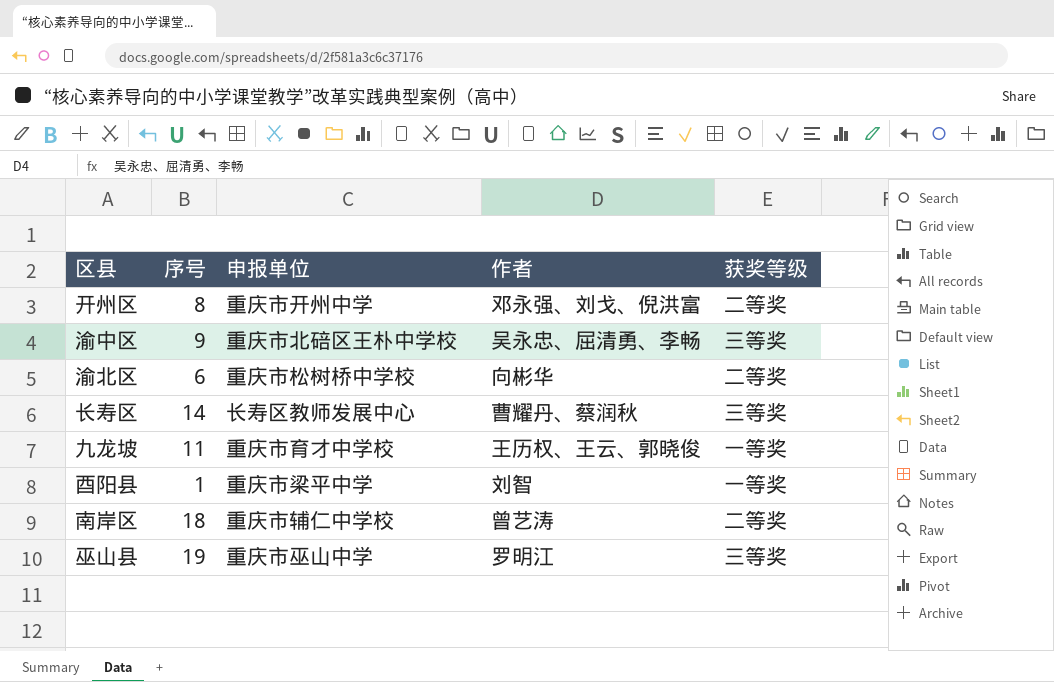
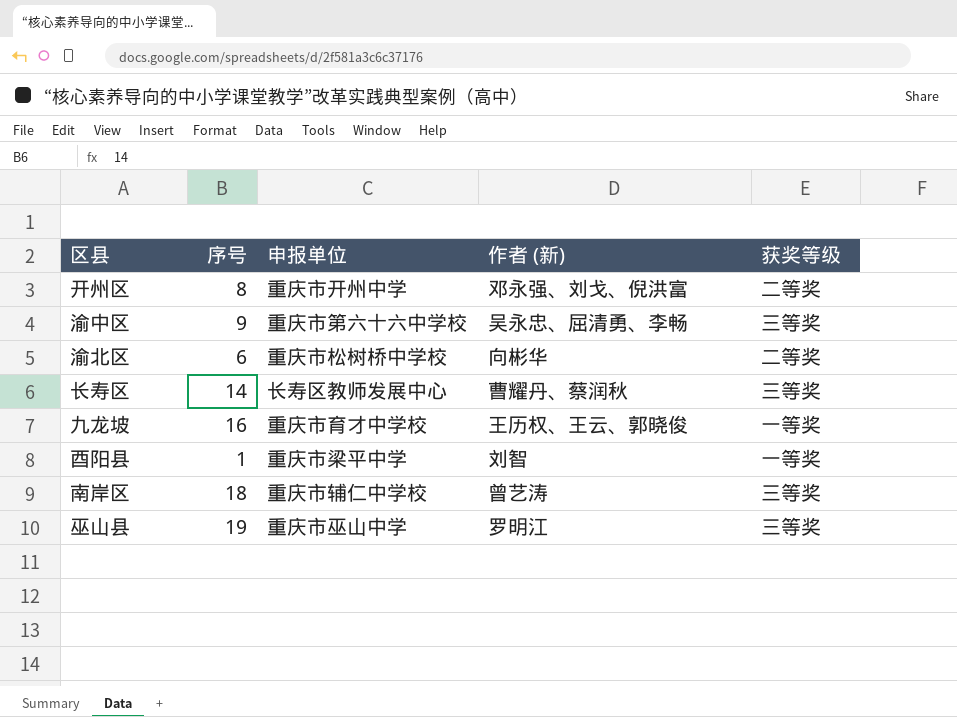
column name: 作者 -> 作者 (新)
渝中区 | 申报单位: 重庆市北碚区王朴中学校 -> 重庆市第六十六中学校
九龙坡 | 序号: 11 -> 16
南岸区 | 获奖等级: 二等奖 -> 三等奖

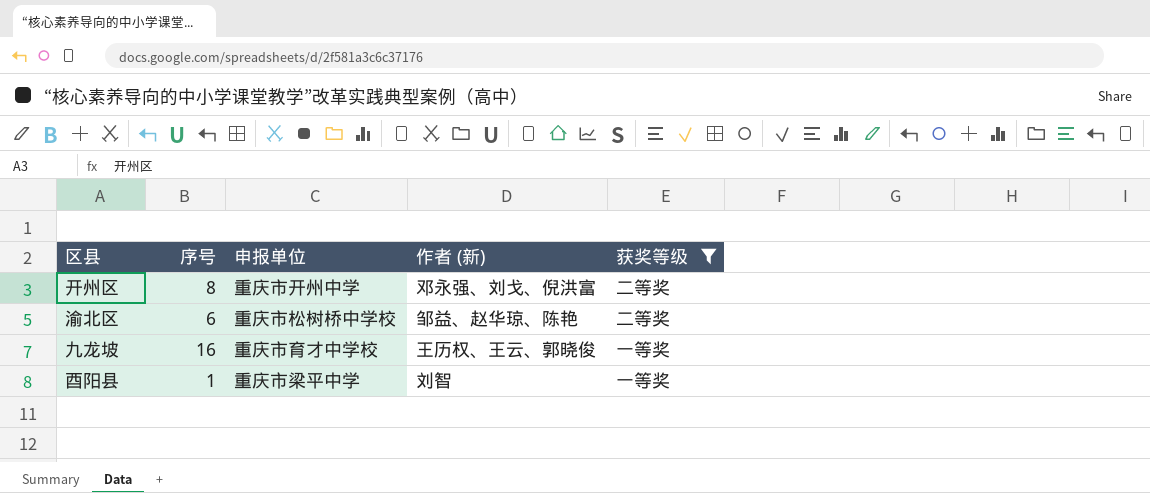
filter: none -> 获奖等级 != 三等奖
渝北区 | 作者 (新): 向彬华 -> 邹益、赵华琼、陈艳

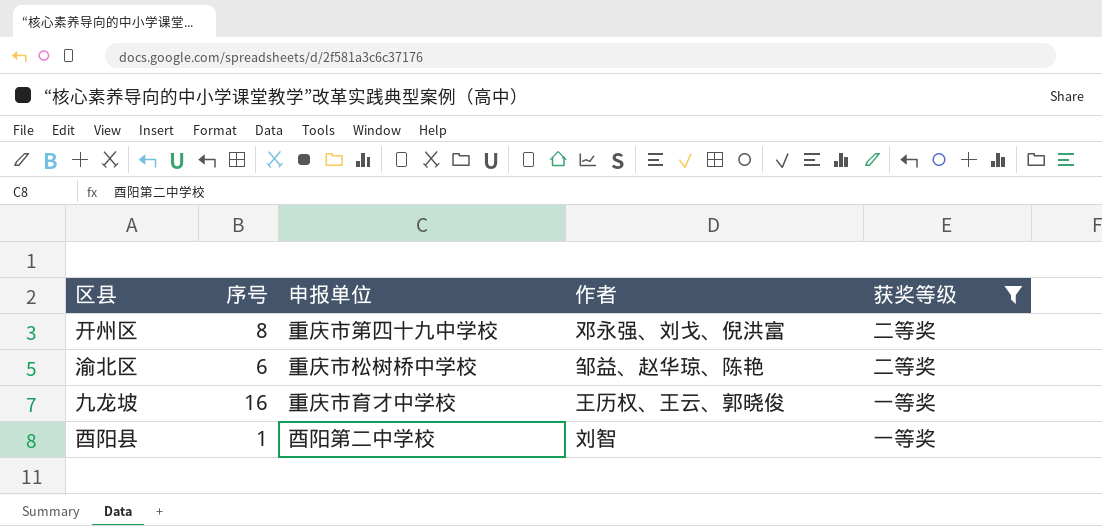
column name: 作者 (新) -> 作者
开州区 | 申报单位: 重庆市开州中学 -> 重庆市第四十九中学校
酉阳县 | 申报单位: 重庆市梁平中学 -> 酉阳第二中学校

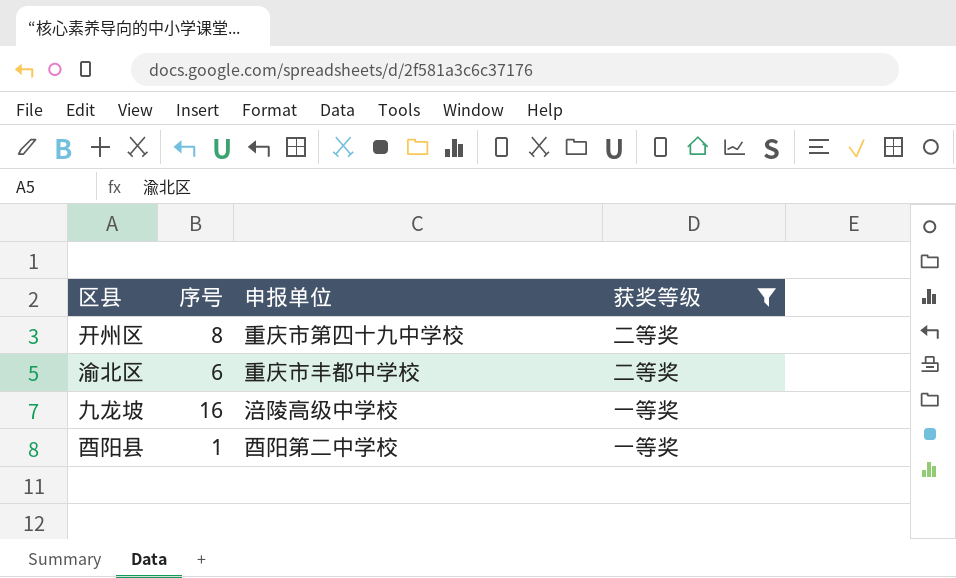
column 作者 | position: 4 -> none
渝北区 | 申报单位: 重庆市松树桥中学校 -> 重庆市丰都中学校
九龙坡 | 申报单位: 重庆市育才中学校 -> 涪陵高级中学校

